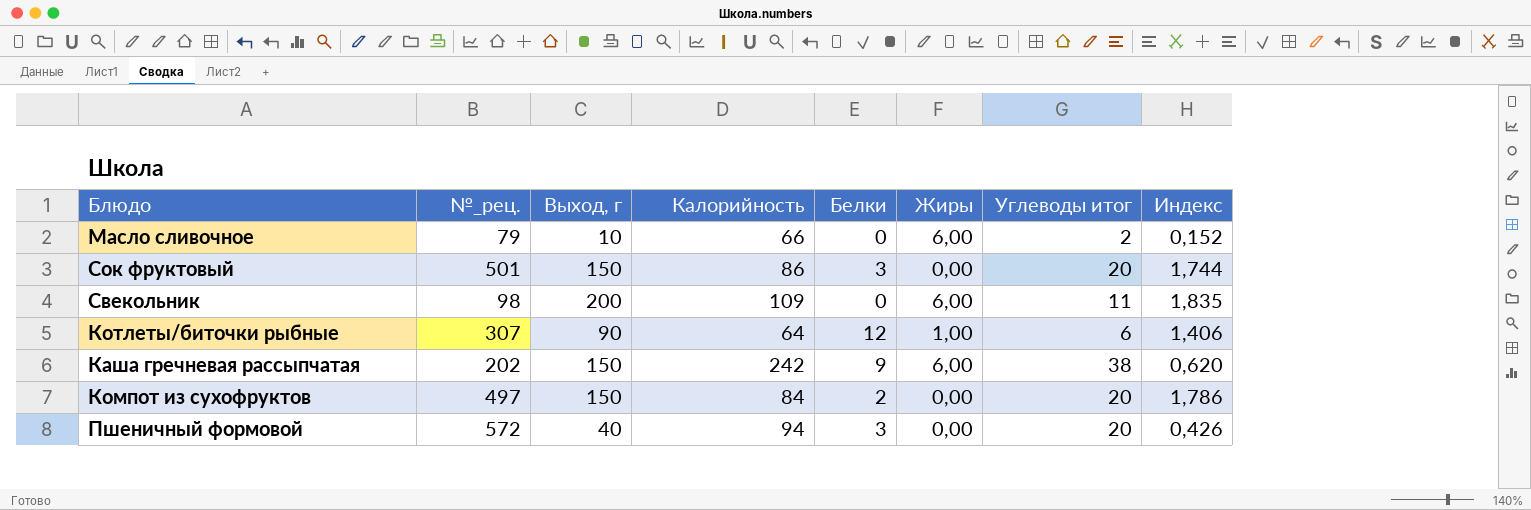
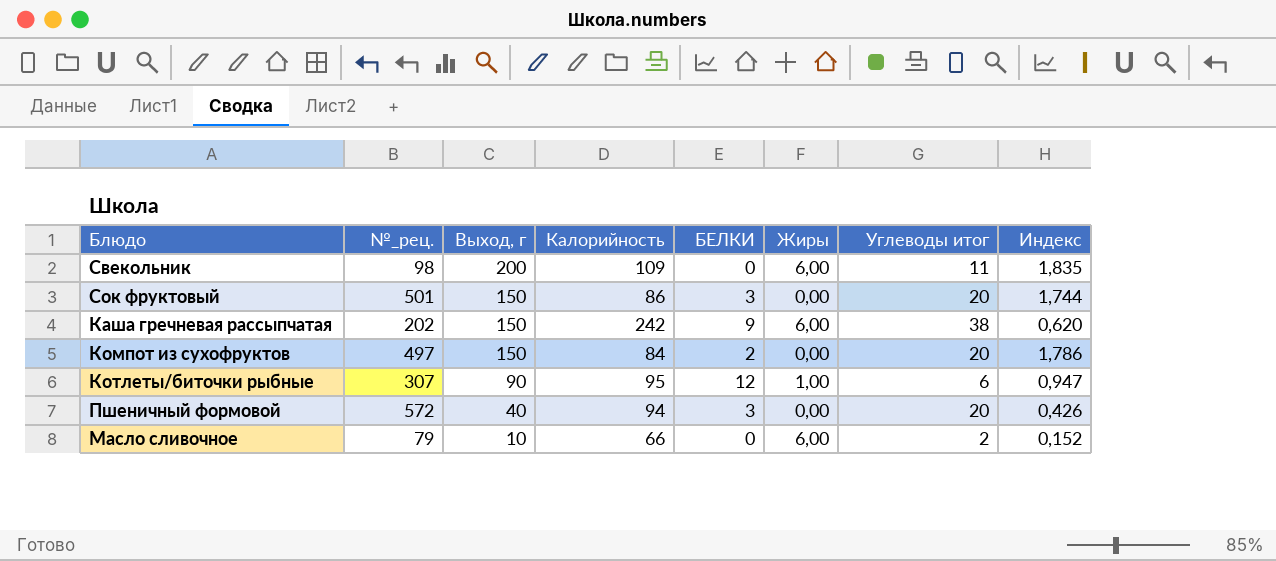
row order: none -> Выход, г descending
column name: Белки -> БЕЛКИ
Котлеты/биточки рыбные | Калорийность: 64 -> 95
Котлеты/биточки рыбные | Индекс: 1,406 -> 0,947

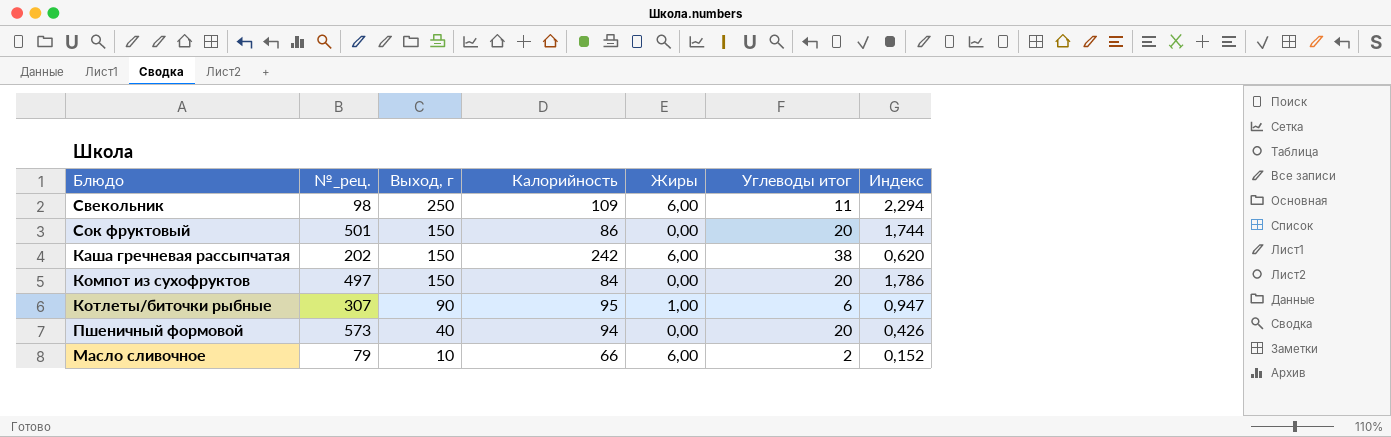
column БЕЛКИ | position: 5 -> none
Свекольник | Выход, г: 200 -> 250
Свекольник | Индекс: 1,835 -> 2,294
Пшеничный формовой | №_рец.: 572 -> 573

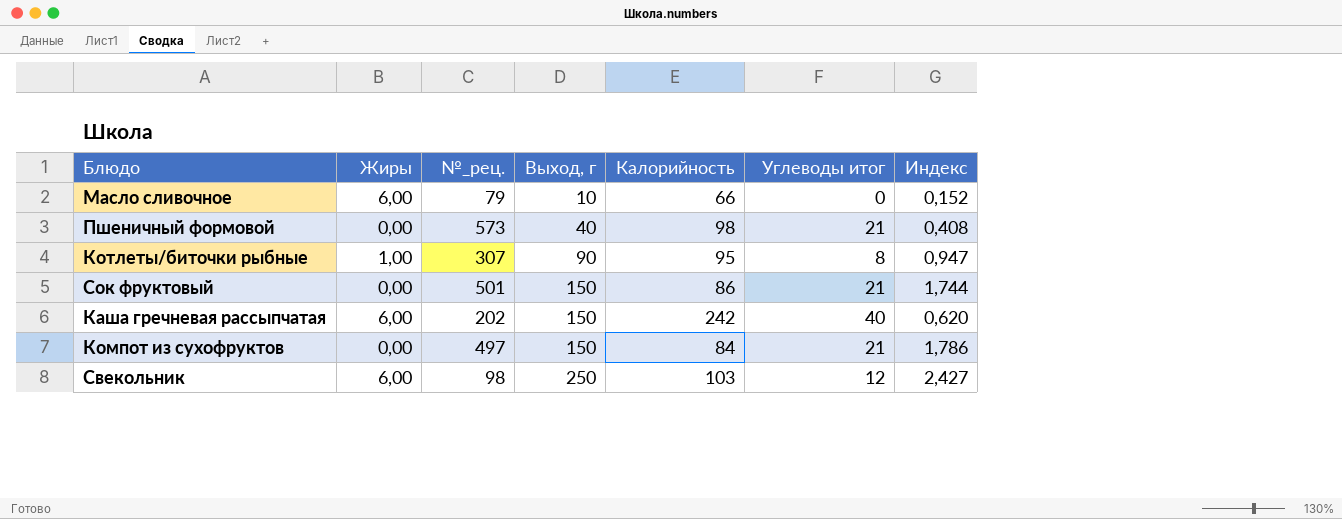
row order: Выход, г descending -> Выход, г ascending
column Жиры | position: 5 -> 2
Масло сливочное | Углеводы итог: 2 -> 0
Пшеничный формовой | Калорийность: 94 -> 98
Пшеничный формовой | Углеводы итог: 20 -> 21
Пшеничный формовой | Индекс: 0,426 -> 0,408
Котлеты/биточки рыбные | Углеводы итог: 6 -> 8
Сок фруктовый | Углеводы итог: 20 -> 21
Каша гречневая рассыпчатая | Углеводы итог: 38 -> 40
Компот из сухофруктов | Углеводы итог: 20 -> 21
Свекольник | Калорийность: 109 -> 103
Свекольник | Углеводы итог: 11 -> 12
Свекольник | Индекс: 2,294 -> 2,427

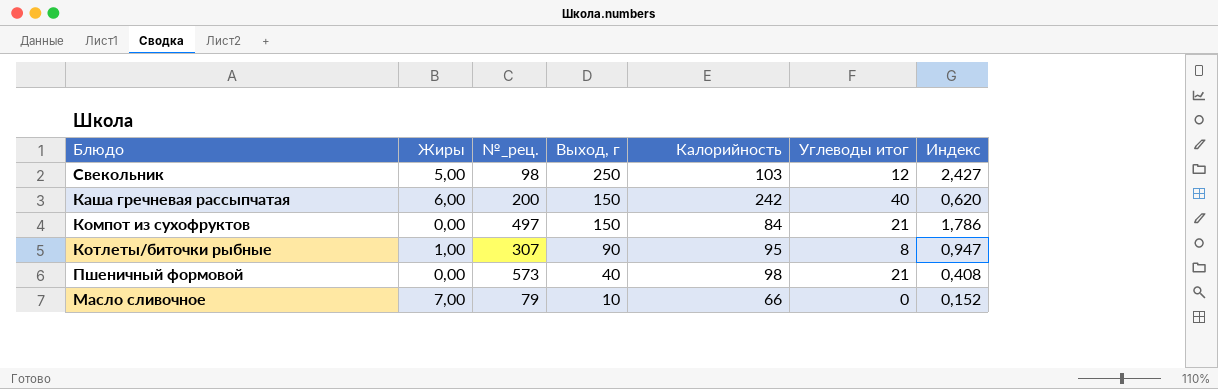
row order: Выход, г ascending -> Выход, г descending
row Сок фруктовый: 0,00 | 501 | 150 | 86 | 21 | 1,744 -> none
Свекольник | Жиры: 6,00 -> 5,00
Каша гречневая рассыпчатая | №_рец.: 202 -> 200
Масло сливочное | Жиры: 6,00 -> 7,00

